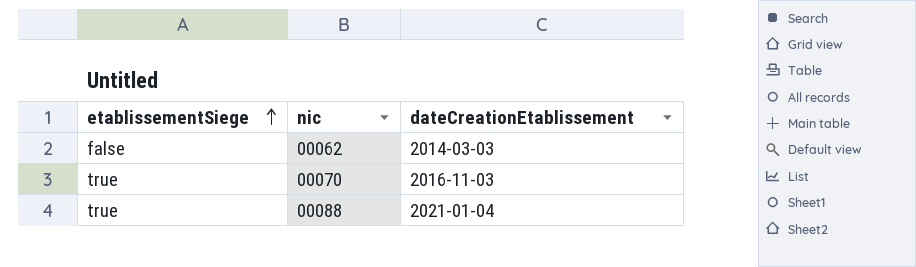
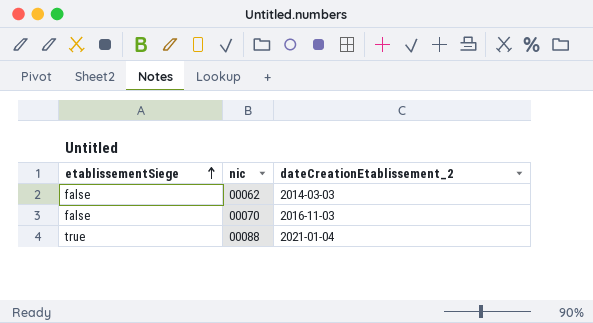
column name: dateCreationEtablissement -> dateCreationEtablissement_2
00070 | etablissementSiege: true -> false

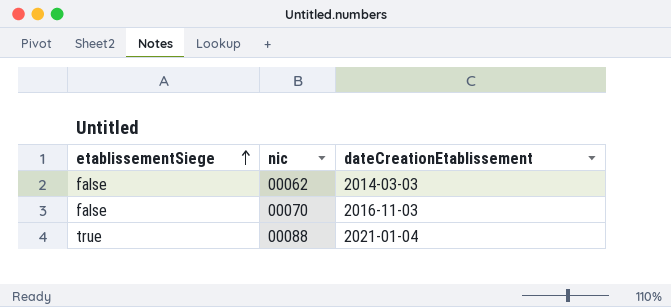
column name: dateCreationEtablissement_2 -> dateCreationEtablissement

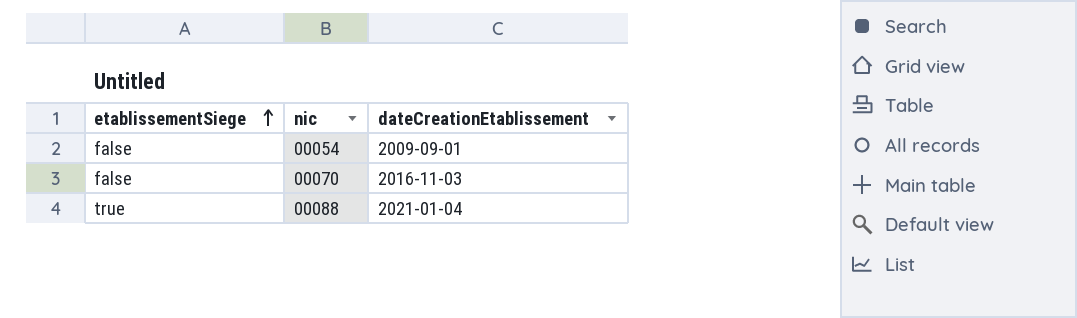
row 00062: false | 2014-03-03 -> none
row 00054: none -> false | 2009-09-01

